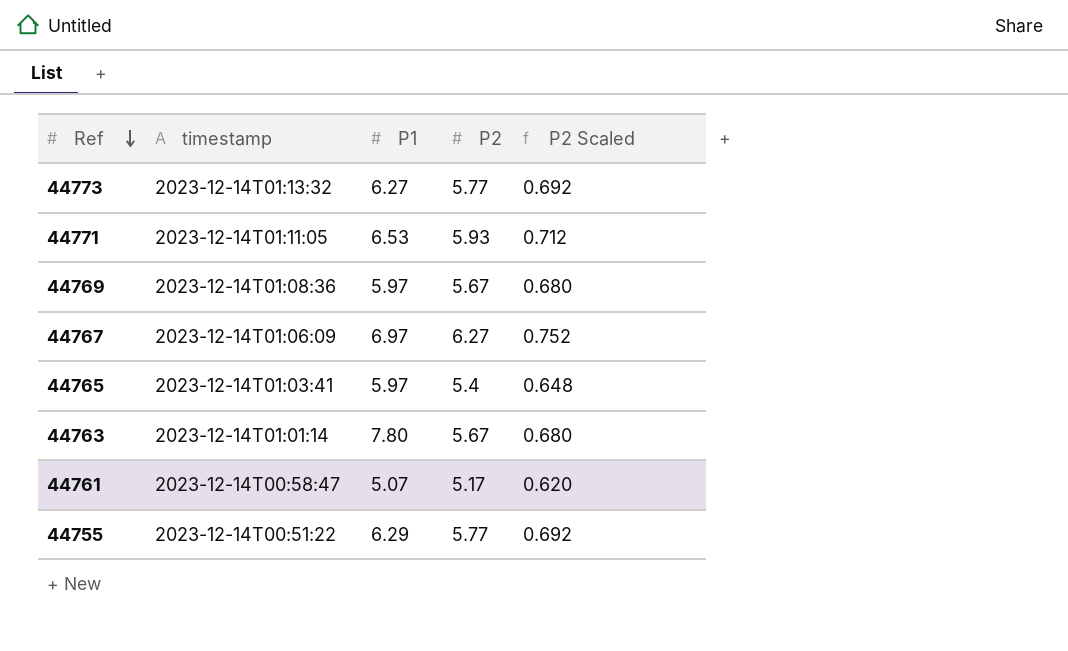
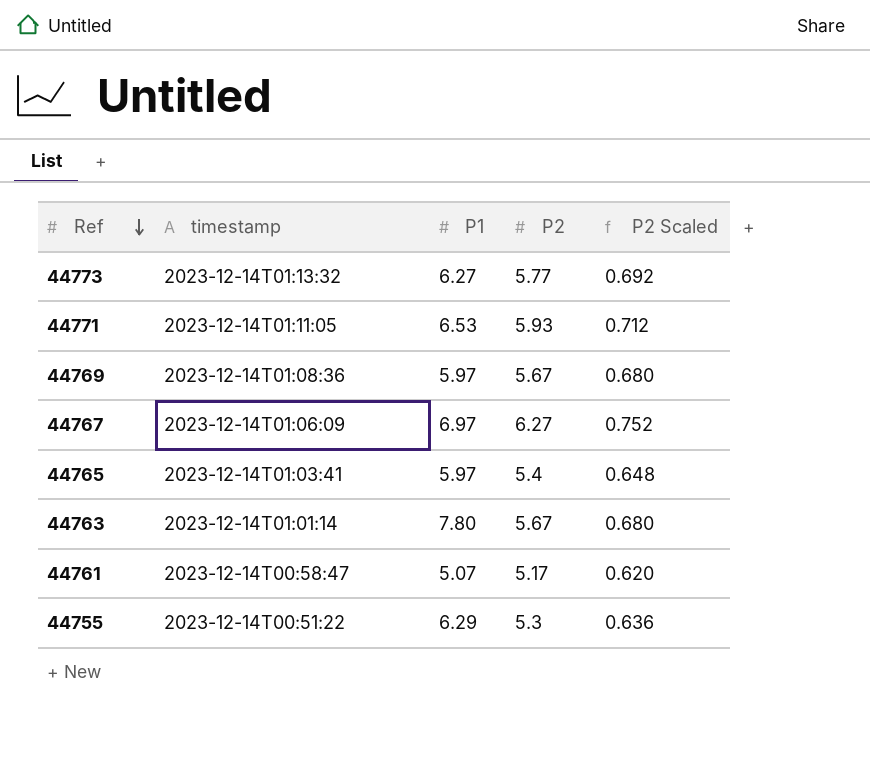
44755 | P2: 5.77 -> 5.3
44755 | P2 Scaled: 0.692 -> 0.636

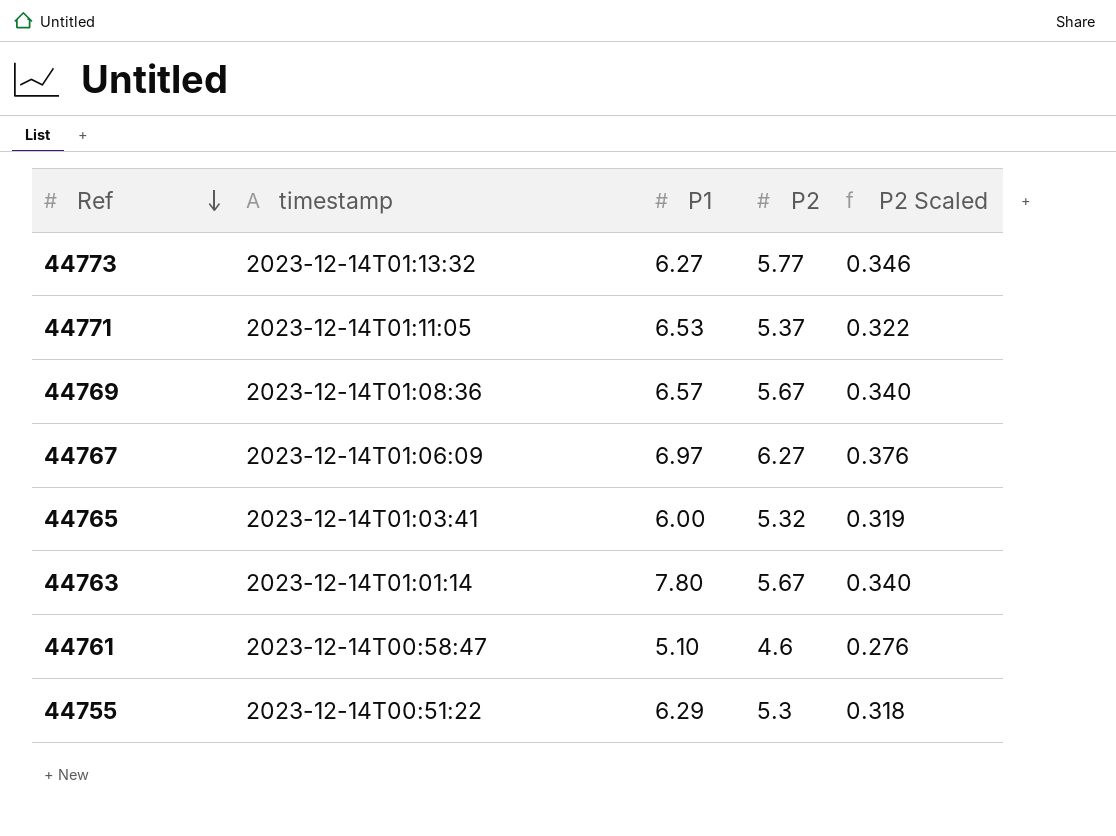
column P2 Scaled | formula: [P2] * 0.12 -> [P2] * 0.06
44771 | P2: 5.93 -> 5.37
44769 | P1: 5.97 -> 6.57
44765 | P1: 5.97 -> 6.00
44765 | P2: 5.4 -> 5.32
44761 | P1: 5.07 -> 5.10
44761 | P2: 5.17 -> 4.6

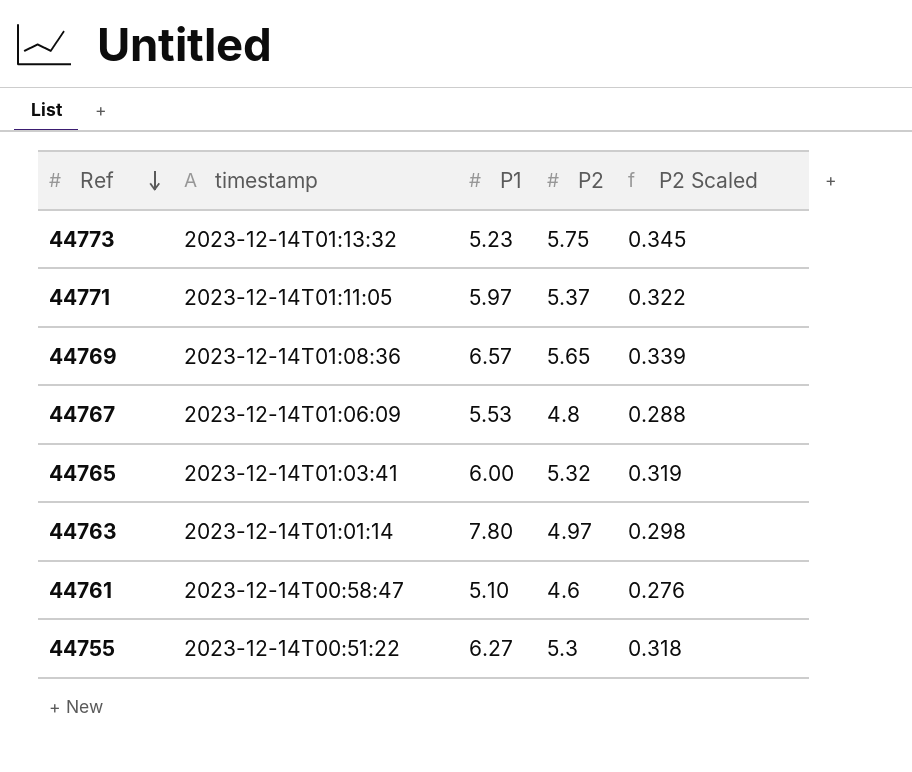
44773 | P1: 6.27 -> 5.23
44773 | P2: 5.77 -> 5.75
44773 | P2 Scaled: 0.346 -> 0.345
44771 | P1: 6.53 -> 5.97
44769 | P2: 5.67 -> 5.65
44769 | P2 Scaled: 0.340 -> 0.339
44767 | P1: 6.97 -> 5.53
44767 | P2: 6.27 -> 4.8
44767 | P2 Scaled: 0.376 -> 0.288
44763 | P2: 5.67 -> 4.97
44763 | P2 Scaled: 0.340 -> 0.298
44755 | P1: 6.29 -> 6.27

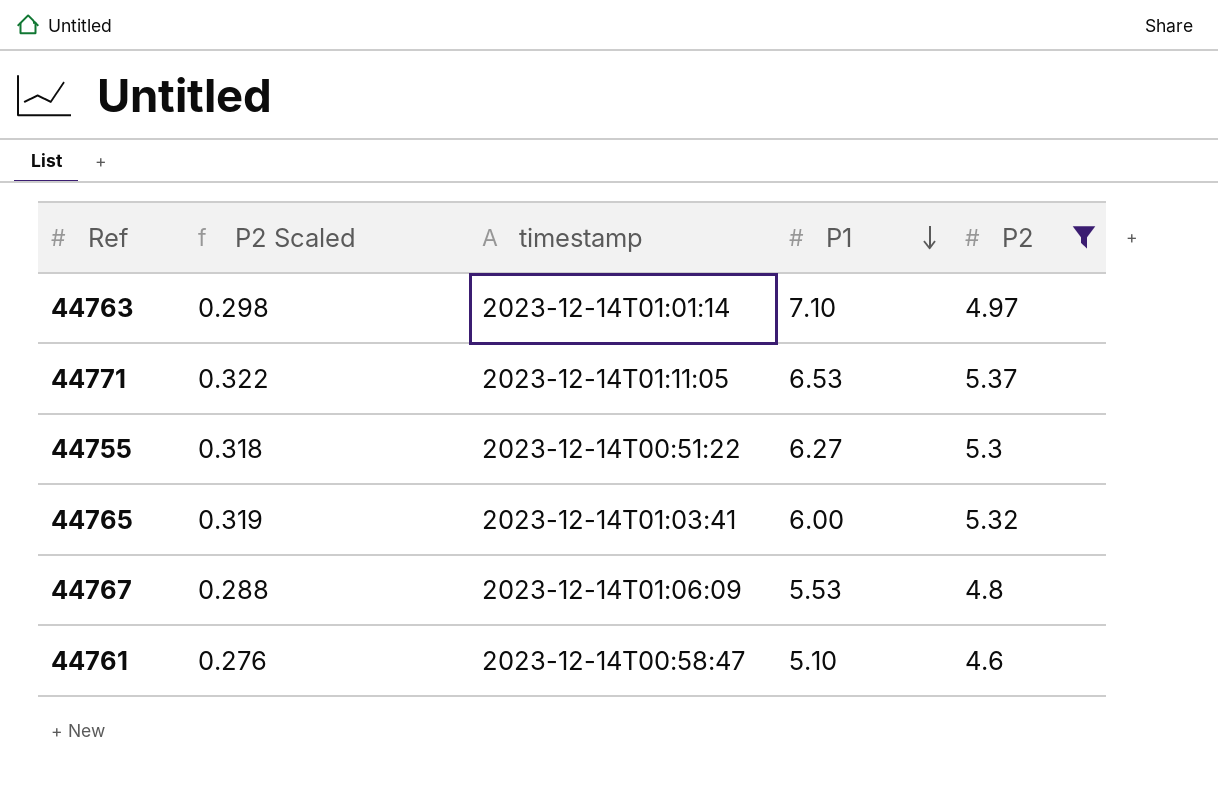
filter: none -> P2 <= 5.37
row order: Ref descending -> P1 descending
column P2 Scaled | position: 5 -> 2
44763 | P1: 7.80 -> 7.10
44771 | P1: 5.97 -> 6.53

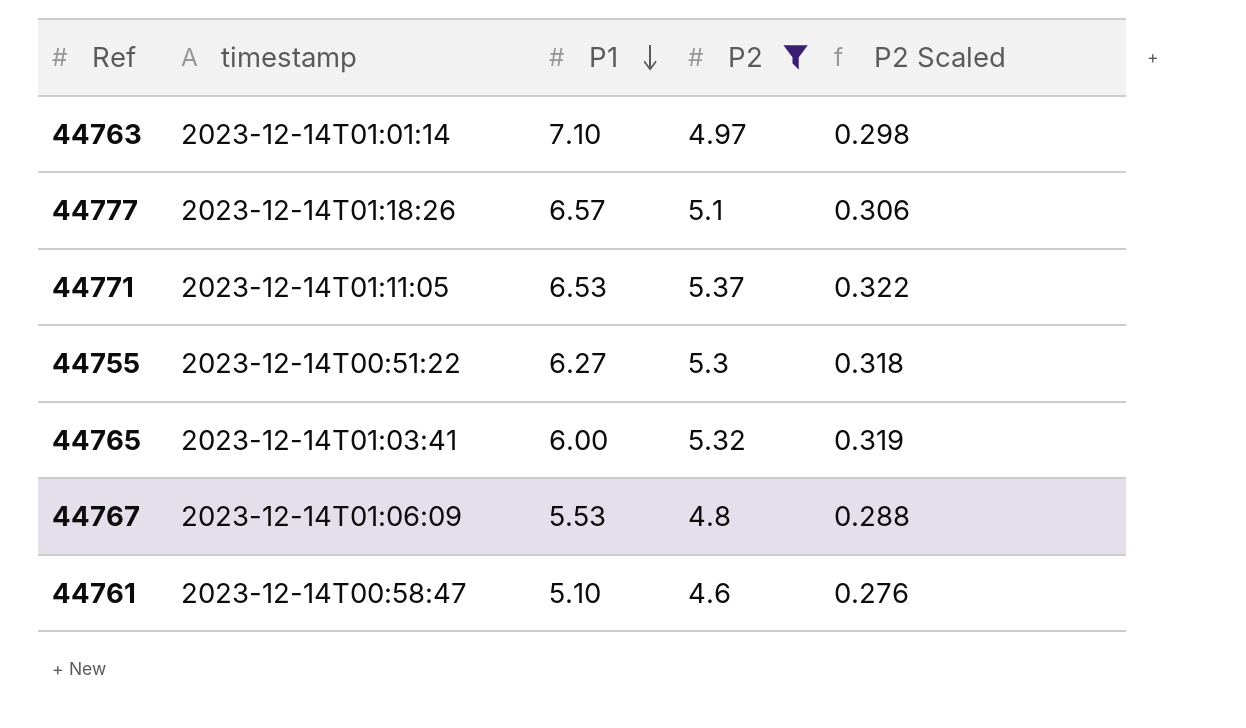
column P2 Scaled | position: 2 -> 5
row 44777: none -> 2023-12-14T01:18:26 | 6.57 | 5.1 | 0.306

